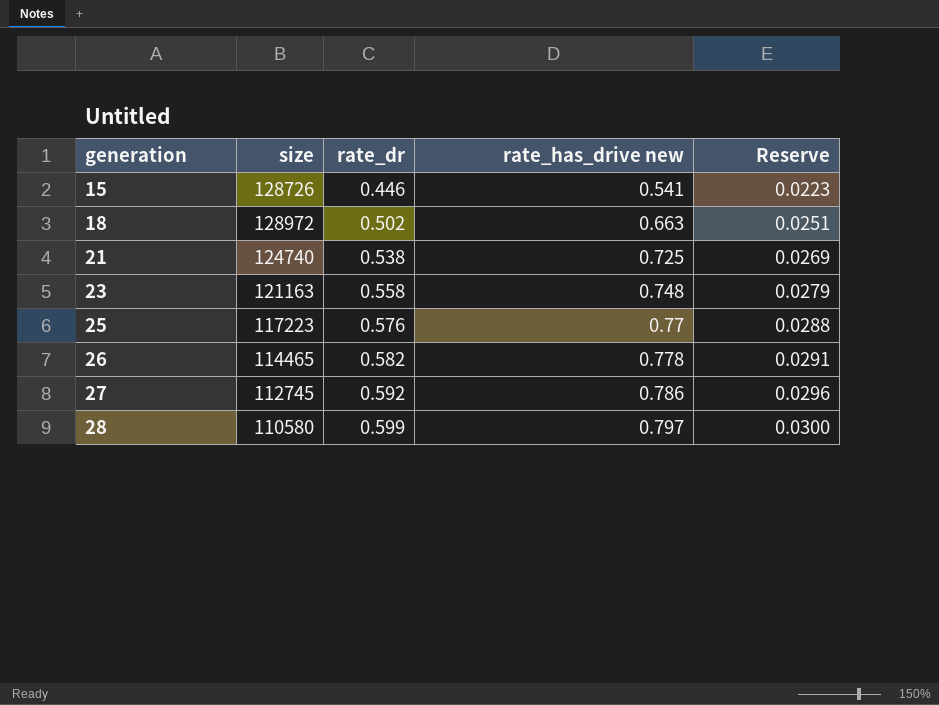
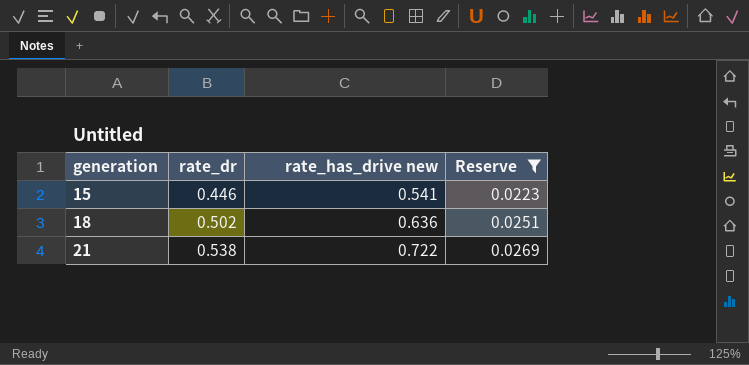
filter: none -> Reserve <= 0.0269
column size | position: 2 -> none
18 | rate_has_drive new: 0.663 -> 0.636
21 | rate_has_drive new: 0.725 -> 0.722

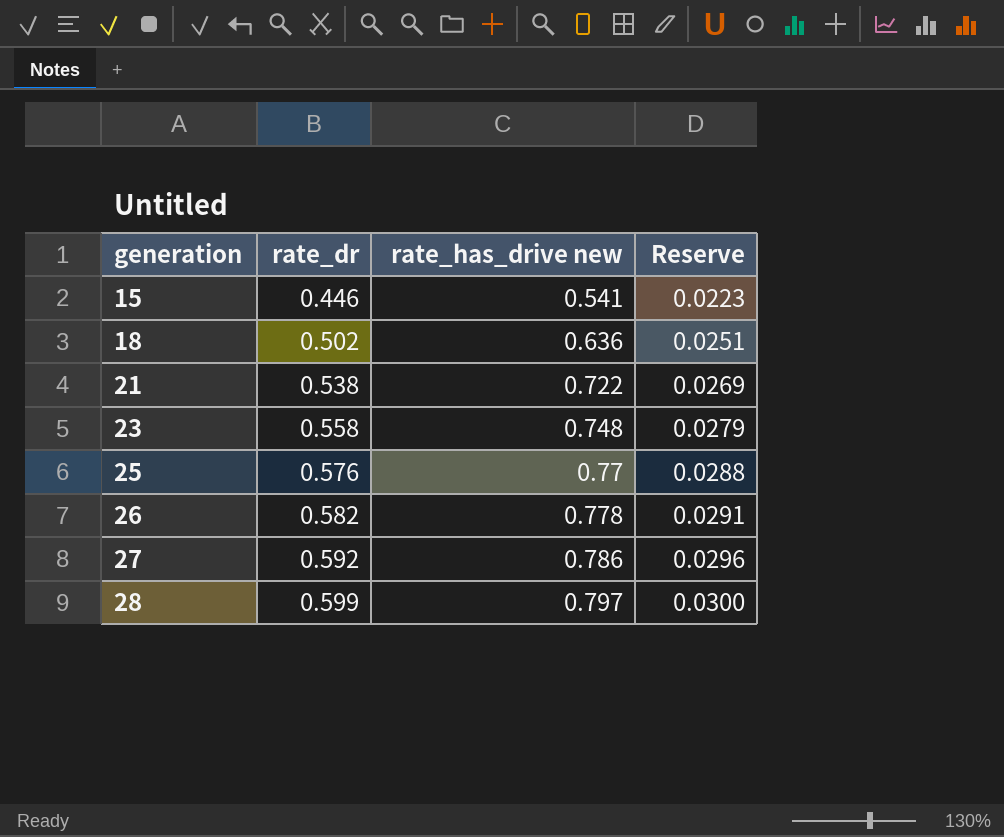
filter: Reserve <= 0.0269 -> none

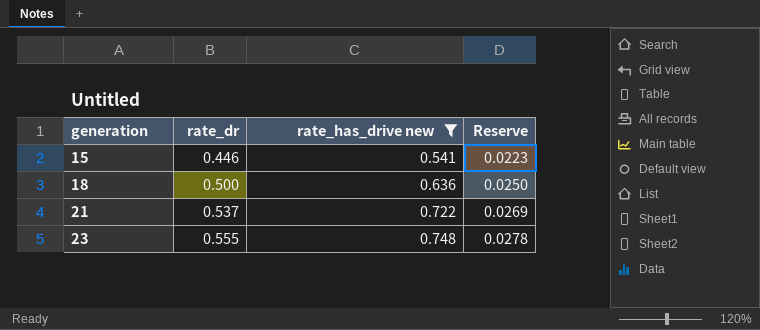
filter: none -> rate_has_drive new <= 0.748
18 | rate_dr: 0.502 -> 0.500
18 | Reserve: 0.0251 -> 0.0250
21 | rate_dr: 0.538 -> 0.537
23 | rate_dr: 0.558 -> 0.555
23 | Reserve: 0.0279 -> 0.0278

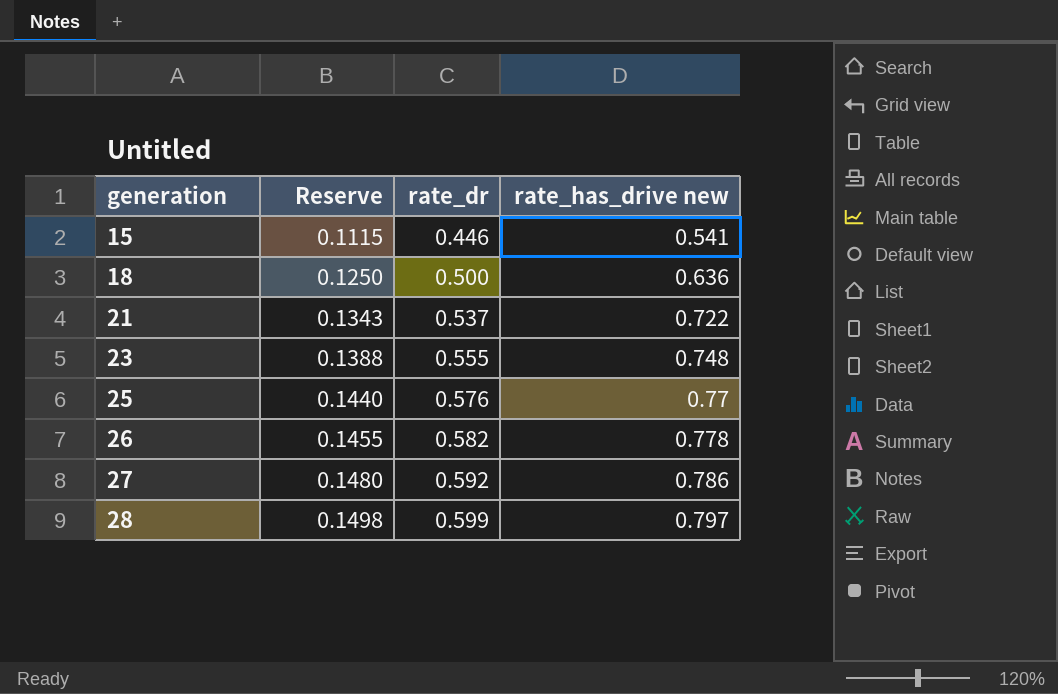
filter: rate_has_drive new <= 0.748 -> none
column Reserve | formula: [rate_dr] * 0.05 -> [rate_dr] * 0.25
column Reserve | position: 4 -> 2

